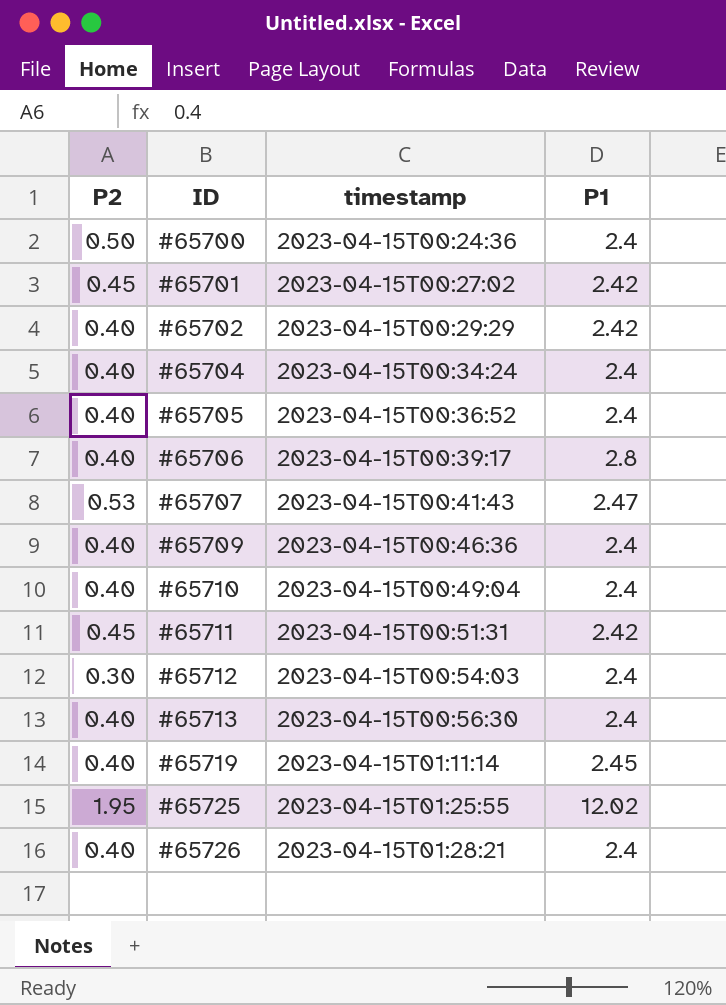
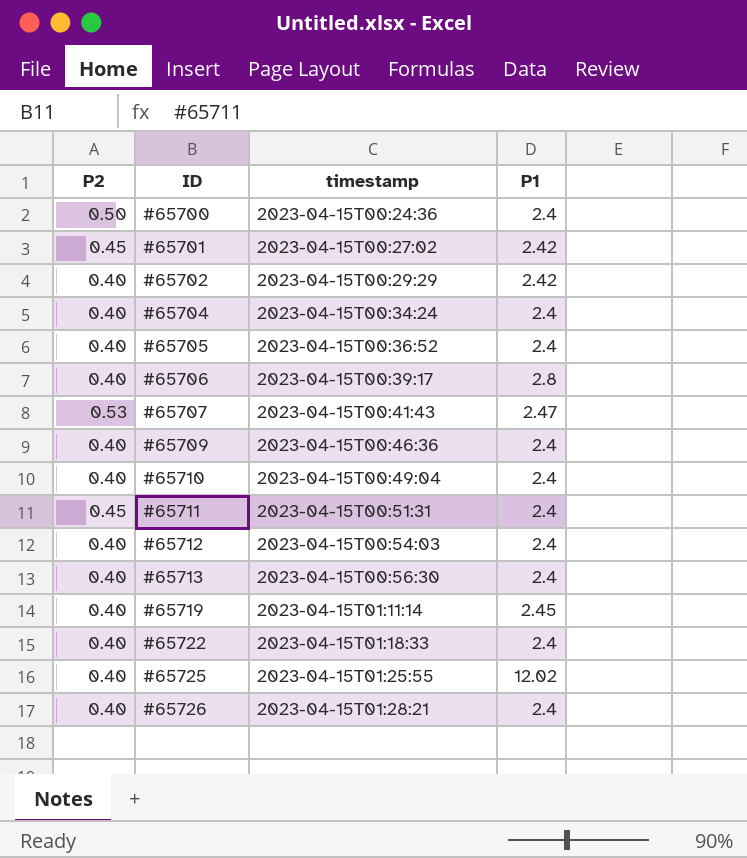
#65711 | P1: 2.42 -> 2.4
#65712 | P2: 0.30 -> 0.40
row #65722: none -> 0.40 | 2023-04-15T01:18:33 | 2.4
#65725 | P2: 1.95 -> 0.40

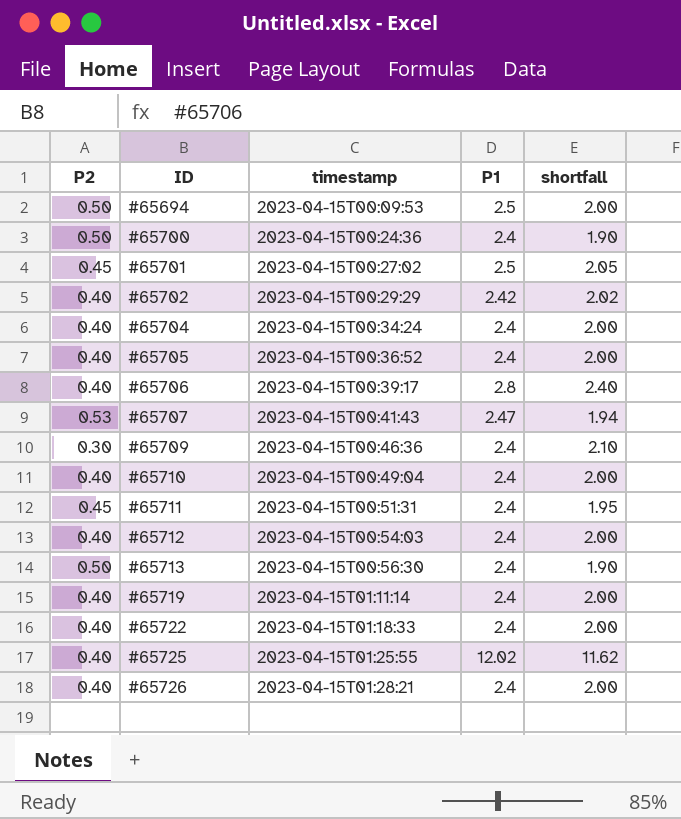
column shortfall | formula: none -> [P1] - [P2]
row #65694: none -> 0.50 | 2023-04-15T00:09:53 | 2.5 | 2.00
#65701 | P1: 2.42 -> 2.5
#65709 | P2: 0.40 -> 0.30
#65713 | P2: 0.40 -> 0.50
#65719 | P1: 2.45 -> 2.4

